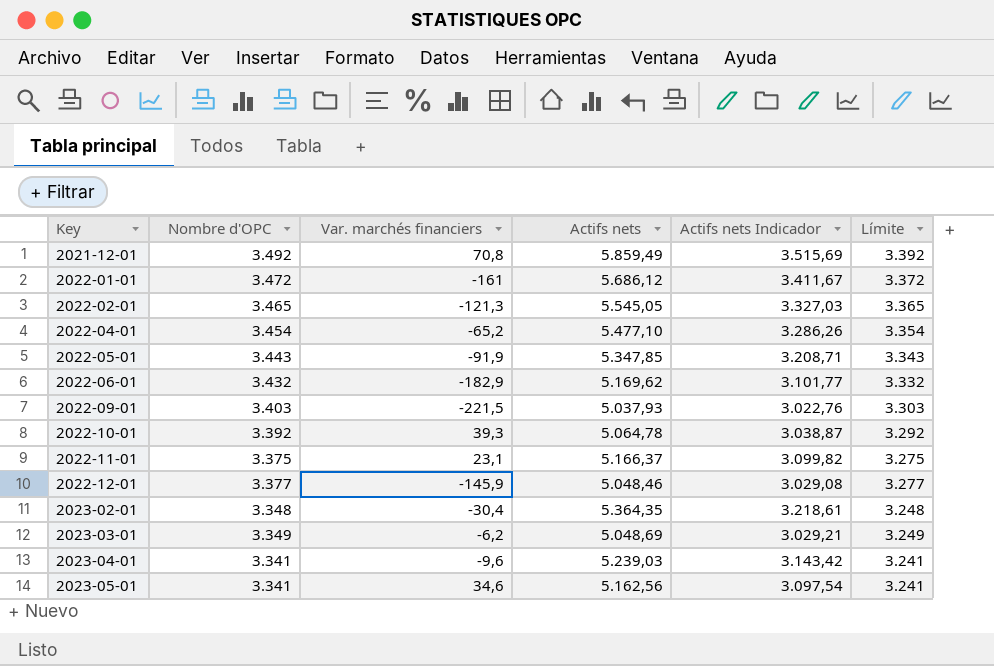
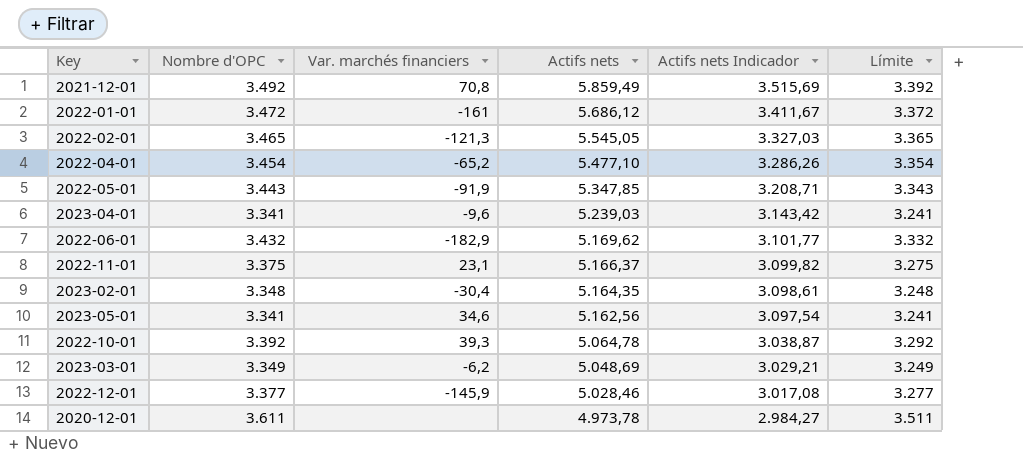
row order: Key ascending -> Actifs nets descending
row 2022-09-01: 3.403 | -221,5 | 5.037,93 | 3.022,76 | 3.303 -> none
2023-02-01 | Actifs nets: 5.364,35 -> 5.164,35
2023-02-01 | Actifs nets Indicador: 3.218,61 -> 3.098,61
2022-12-01 | Actifs nets: 5.048,46 -> 5.028,46
2022-12-01 | Actifs nets Indicador: 3.029,08 -> 3.017,08
row 2020-12-01: none -> 3.611 | none | 4.973,78 | 2.984,27 | 3.511

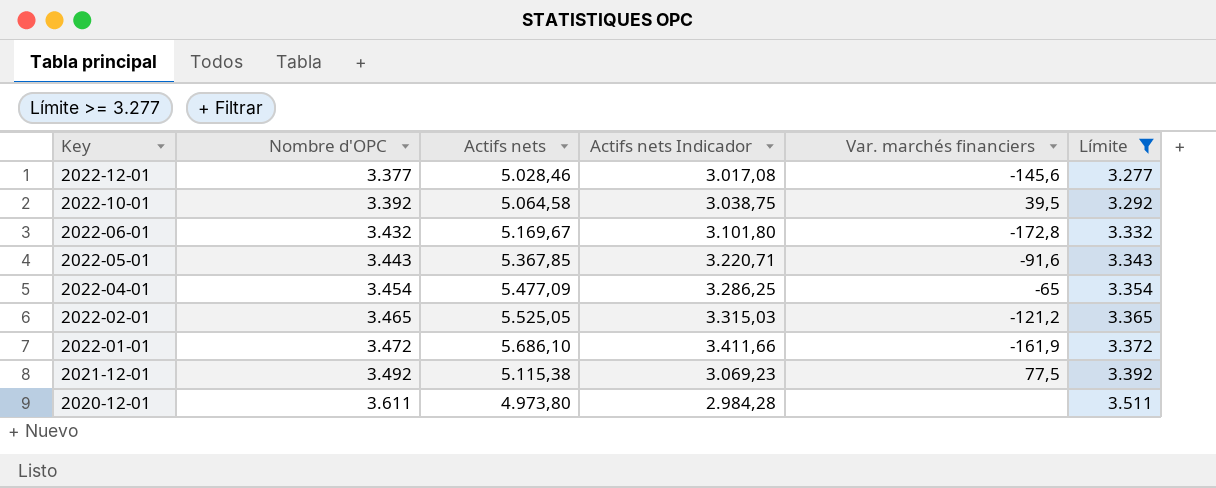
filter: none -> Límite >= 3.277
row order: Actifs nets descending -> Key descending
column Var. marchés financiers | position: 3 -> 5
2022-12-01 | Var. marchés financiers: -145,9 -> -145,6
2022-10-01 | Actifs nets: 5.064,78 -> 5.064,58
2022-10-01 | Actifs nets Indicador: 3.038,87 -> 3.038,75
2022-10-01 | Var. marchés financiers: 39,3 -> 39,5
2022-06-01 | Actifs nets: 5.169,62 -> 5.169,67
2022-06-01 | Actifs nets Indicador: 3.101,77 -> 3.101,80
2022-06-01 | Var. marchés financiers: -182,9 -> -172,8
2022-05-01 | Actifs nets: 5.347,85 -> 5.367,85
2022-05-01 | Actifs nets Indicador: 3.208,71 -> 3.220,71
2022-05-01 | Var. marchés financiers: -91,9 -> -91,6
2022-04-01 | Actifs nets: 5.477,10 -> 5.477,09
2022-04-01 | Actifs nets Indicador: 3.286,26 -> 3.286,25
2022-04-01 | Var. marchés financiers: -65,2 -> -65
2022-02-01 | Actifs nets: 5.545,05 -> 5.525,05
2022-02-01 | Actifs nets Indicador: 3.327,03 -> 3.315,03
2022-02-01 | Var. marchés financiers: -121,3 -> -121,2
2022-01-01 | Actifs nets: 5.686,12 -> 5.686,10
2022-01-01 | Actifs nets Indicador: 3.411,67 -> 3.411,66
2022-01-01 | Var. marchés financiers: -161 -> -161,9
2021-12-01 | Actifs nets: 5.859,49 -> 5.115,38
2021-12-01 | Actifs nets Indicador: 3.515,69 -> 3.069,23
2021-12-01 | Var. marchés financiers: 70,8 -> 77,5
2020-12-01 | Actifs nets: 4.973,78 -> 4.973,80
2020-12-01 | Actifs nets Indicador: 2.984,27 -> 2.984,28

